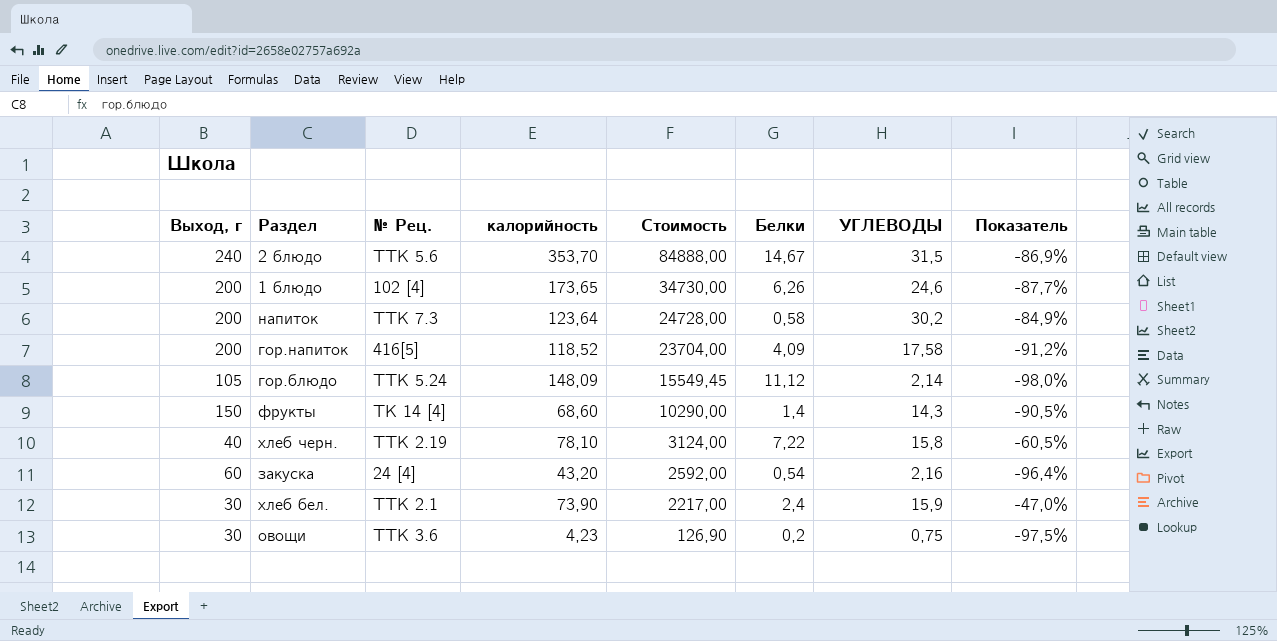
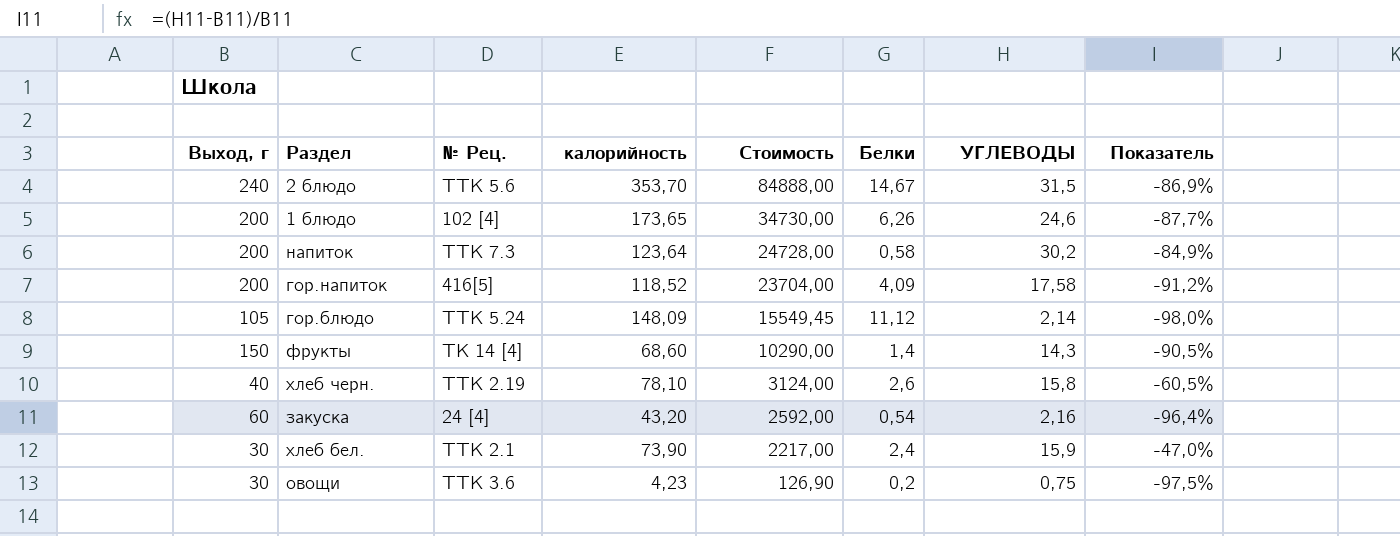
хлеб черн. | Белки: 7,22 -> 2,6

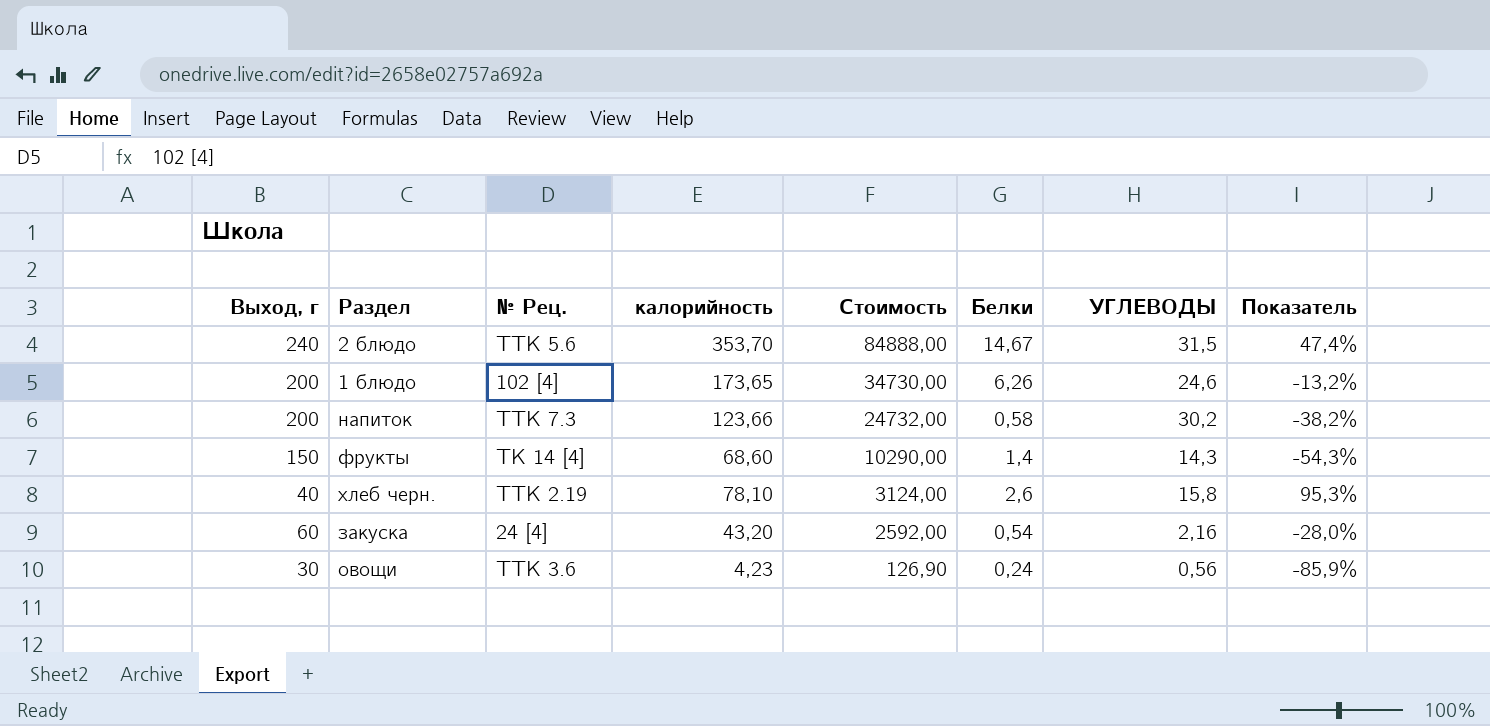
column Показатель | formula: ([УГЛЕВОДЫ] - [Выход, г]) / [Выход, г] -> ([калорийность] - [Выход, г]) / [Выход, г]
row гор.напиток: 200 | 416[5] | 118,52 | 23704,00 | 4,09 | 17,58 | -91,2% -> none
row гор.блюдо: 105 | ТТК 5.24 | 148,09 | 15549,45 | 11,12 | 2,14 | -98,0% -> none
row хлеб бел.: 30 | ТТК 2.1 | 73,90 | 2217,00 | 2,4 | 15,9 | -47,0% -> none
напиток | калорийность: 123,64 -> 123,66
напиток | Стоимость: 24728,00 -> 24732,00
овощи | Белки: 0,2 -> 0,24
овощи | УГЛЕВОДЫ: 0,75 -> 0,56

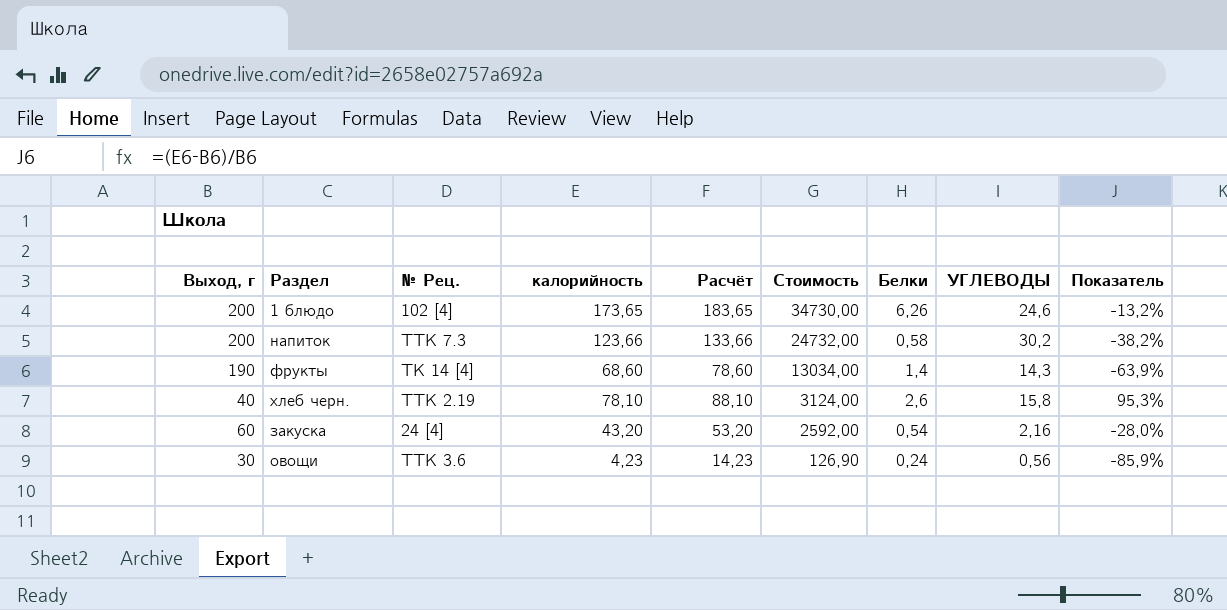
column Расчёт | formula: none -> [калорийность] + 10
row 2 блюдо: 240 | ТТК 5.6 | 353,70 | 84888,00 | 14,67 | 31,5 | 47,4% -> none
фрукты | Выход, г: 150 -> 190
фрукты | Стоимость: 10290,00 -> 13034,00
фрукты | Показатель: -54,3% -> -63,9%

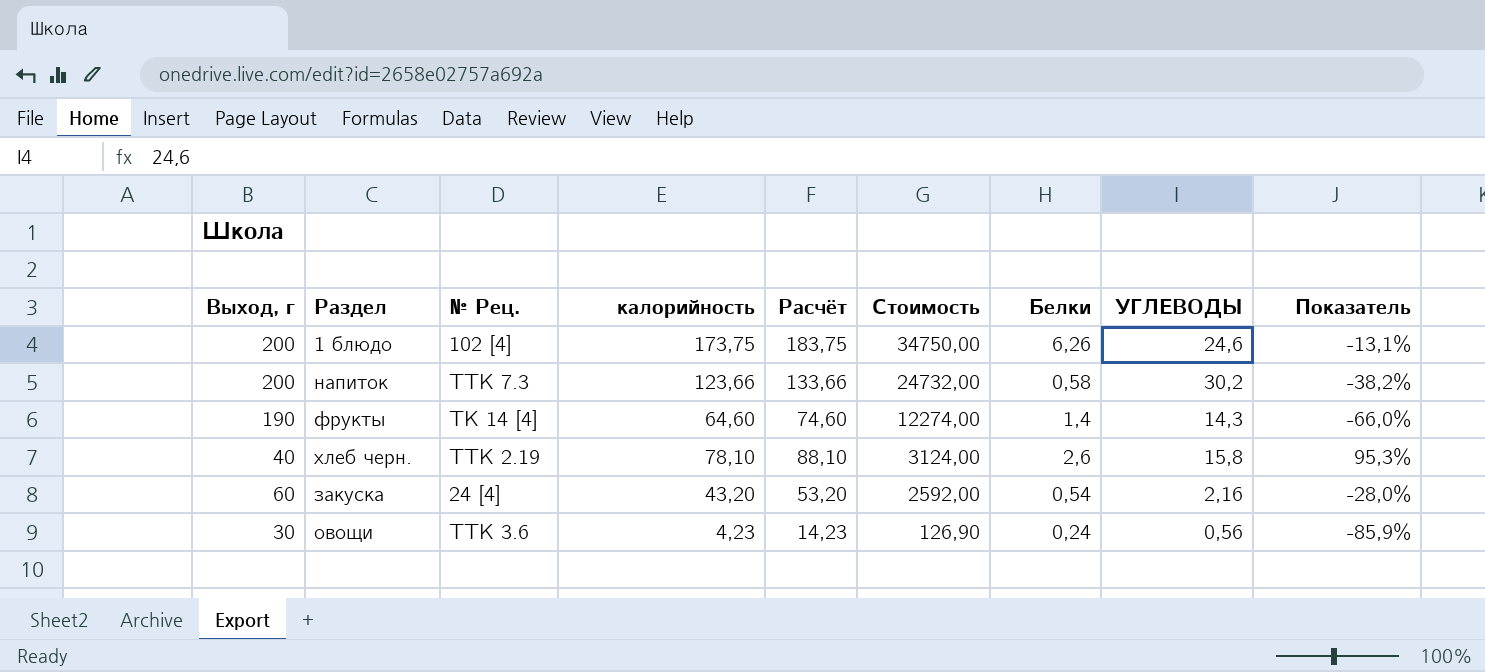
1 блюдо | калорийность: 173,65 -> 173,75
1 блюдо | Расчёт: 183,65 -> 183,75
1 блюдо | Стоимость: 34730,00 -> 34750,00
1 блюдо | Показатель: -13,2% -> -13,1%
фрукты | калорийность: 68,60 -> 64,60
фрукты | Расчёт: 78,60 -> 74,60
фрукты | Стоимость: 13034,00 -> 12274,00
фрукты | Показатель: -63,9% -> -66,0%

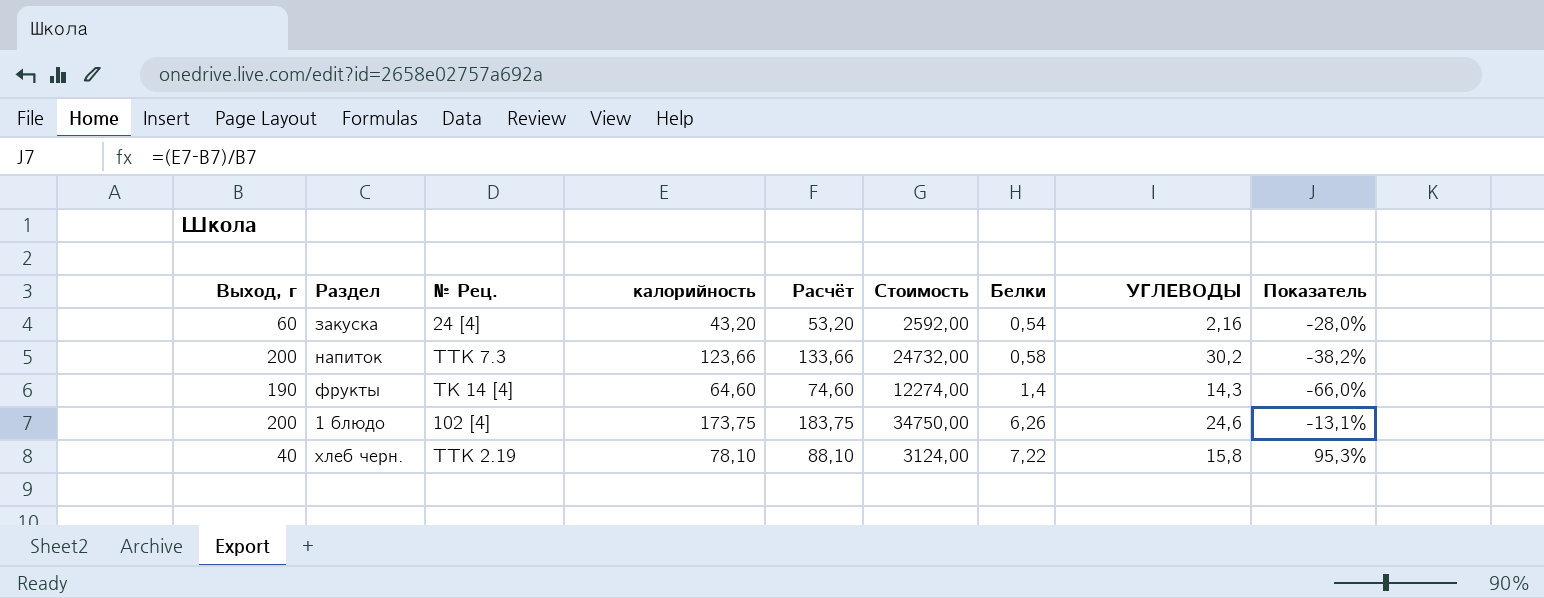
row order: Стоимость descending -> Белки ascending
row овощи: 30 | ТТК 3.6 | 4,23 | 14,23 | 126,90 | 0,24 | 0,56 | -85,9% -> none
хлеб черн. | Белки: 2,6 -> 7,22

